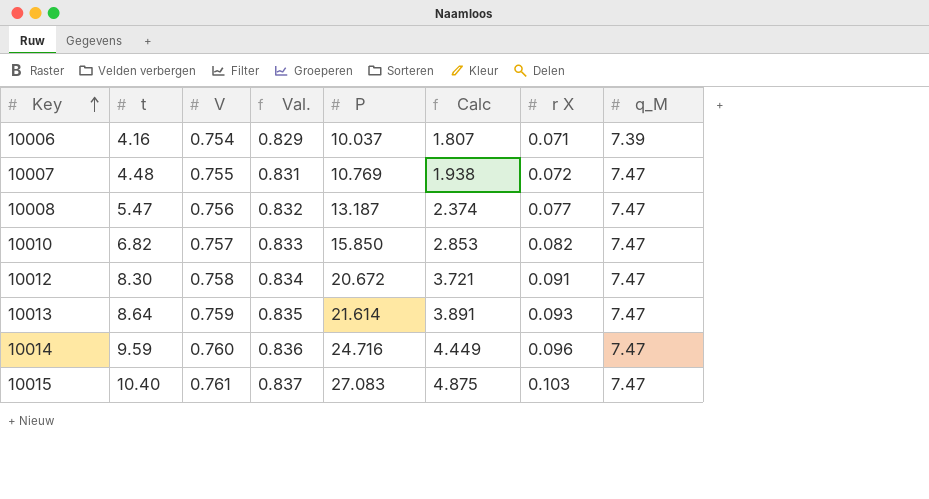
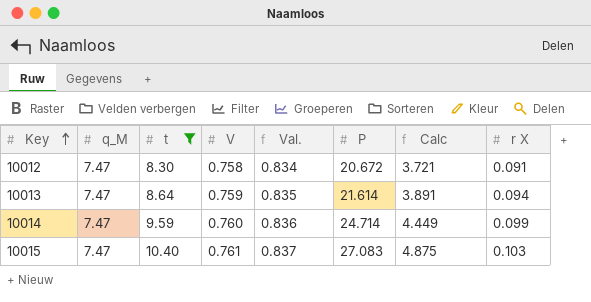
filter: none -> t >= 8.30
column q_M | position: 8 -> 2
10013 | r X: 0.093 -> 0.094
10014 | P: 24.716 -> 24.714
10014 | r X: 0.096 -> 0.099

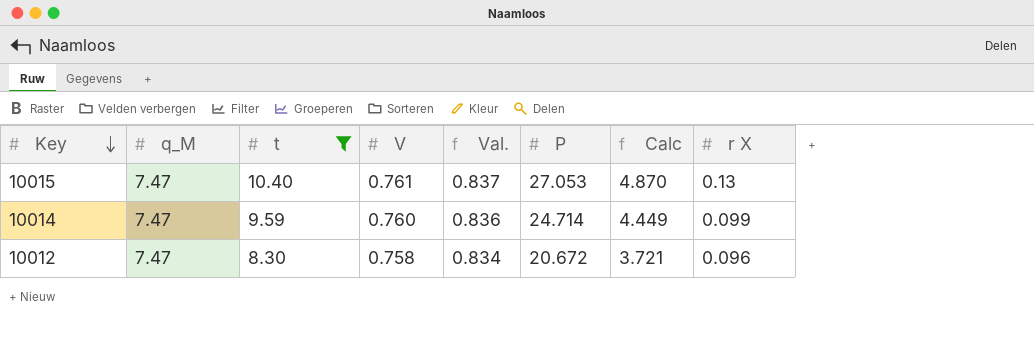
row order: Key ascending -> Key descending
row 10013: 7.47 | 8.64 | 0.759 | 0.835 | 21.614 | 3.891 | 0.094 -> none
10015 | P: 27.083 -> 27.053
10015 | Calc: 4.875 -> 4.870
10015 | r X: 0.103 -> 0.13
10012 | r X: 0.091 -> 0.096

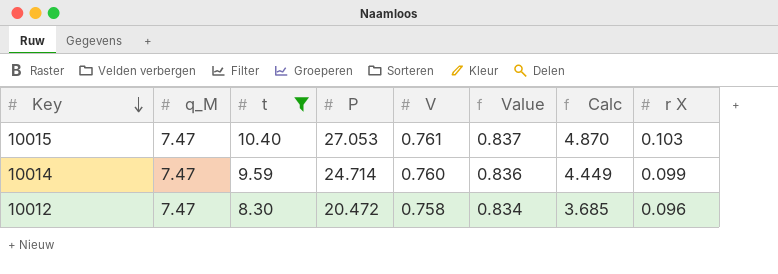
column P | position: 6 -> 4
column name: Val. -> Value
10015 | r X: 0.13 -> 0.103
10012 | P: 20.672 -> 20.472
10012 | Calc: 3.721 -> 3.685

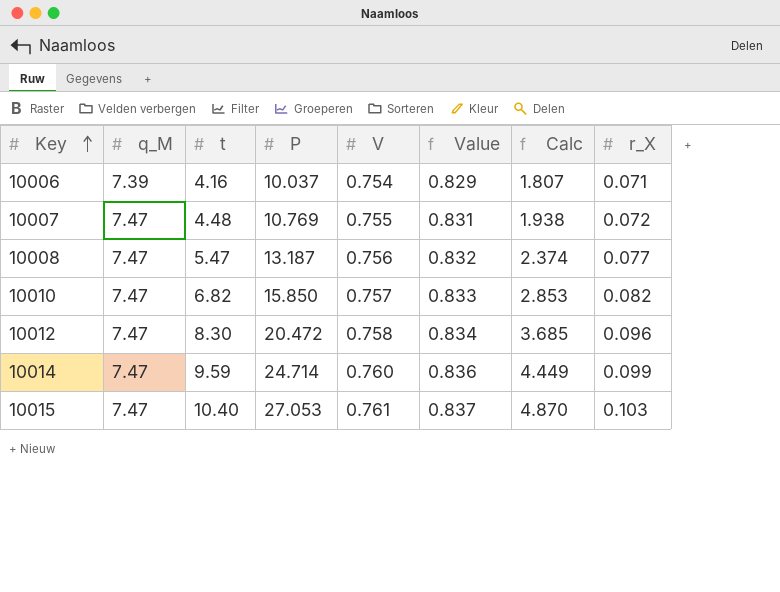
filter: t >= 8.30 -> none
row order: Key descending -> Key ascending
column name: r X -> r_X

